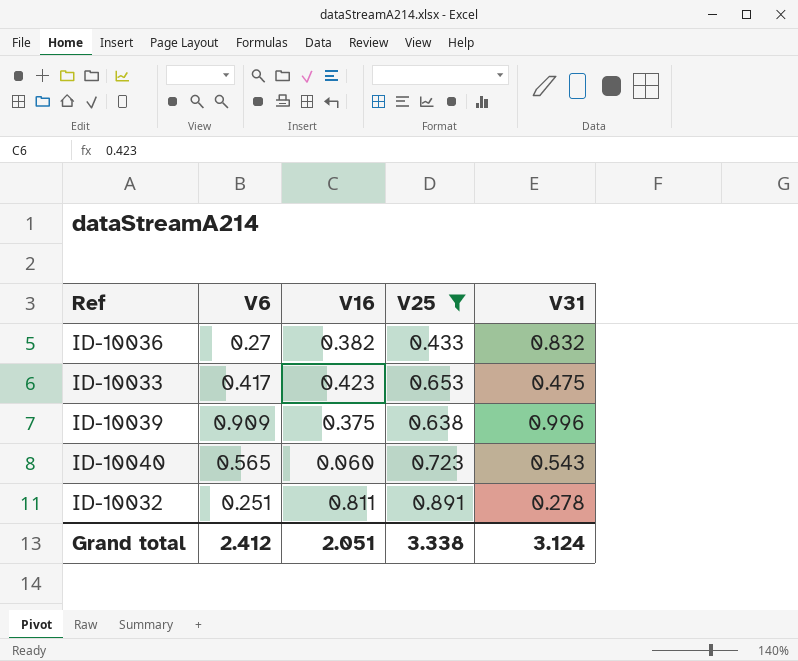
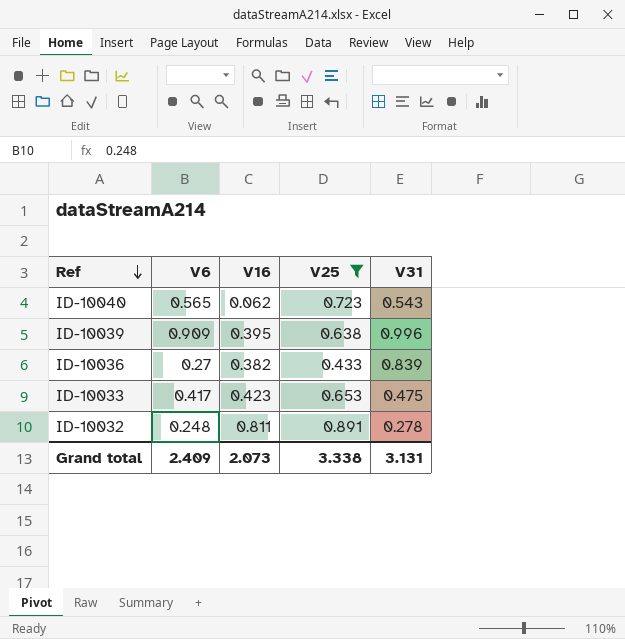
row order: none -> Ref descending
ID-10040 | V16: 0.060 -> 0.062
ID-10039 | V16: 0.375 -> 0.395
ID-10036 | V31: 0.832 -> 0.839
ID-10032 | V6: 0.251 -> 0.248
Grand total | V6: 2.412 -> 2.409
Grand total | V16: 2.051 -> 2.073
Grand total | V31: 3.124 -> 3.131

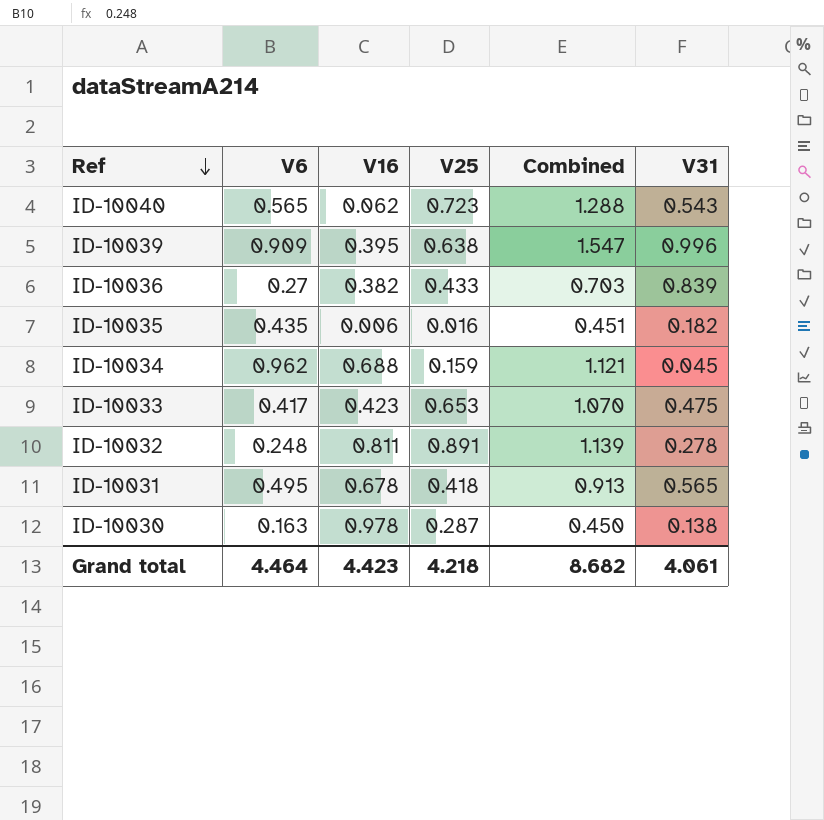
filter: V25 >= 0.433 -> none
column Combined | formula: none -> [V6] + [V25]
Grand total | V6: 2.409 -> 4.464
Grand total | V16: 2.073 -> 4.423
Grand total | V25: 3.338 -> 4.218
Grand total | V31: 3.131 -> 4.061

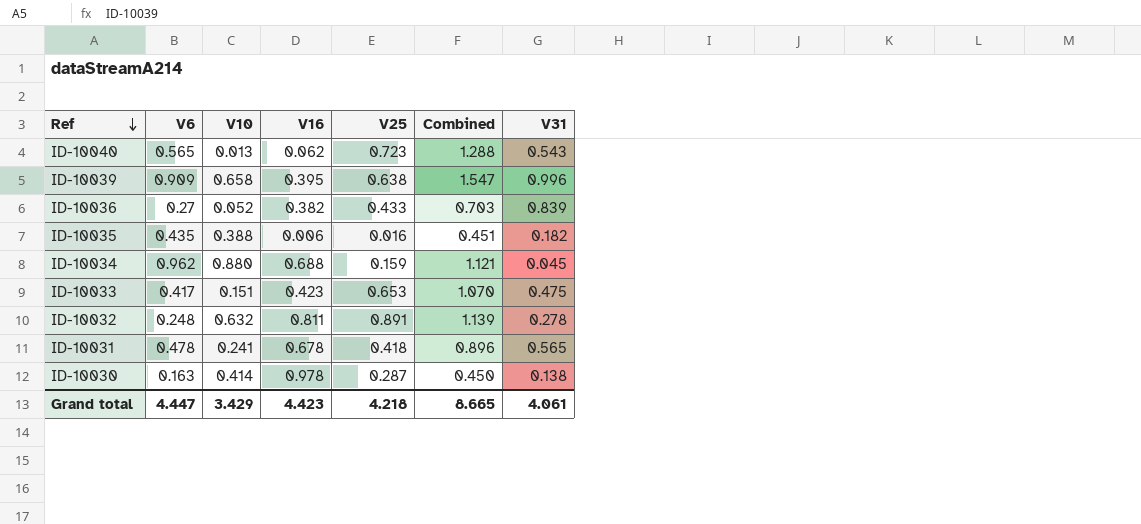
column V10 | position: none -> 3
ID-10031 | V6: 0.495 -> 0.478
ID-10031 | Combined: 0.913 -> 0.896
Grand total | V6: 4.464 -> 4.447
Grand total | Combined: 8.682 -> 8.665

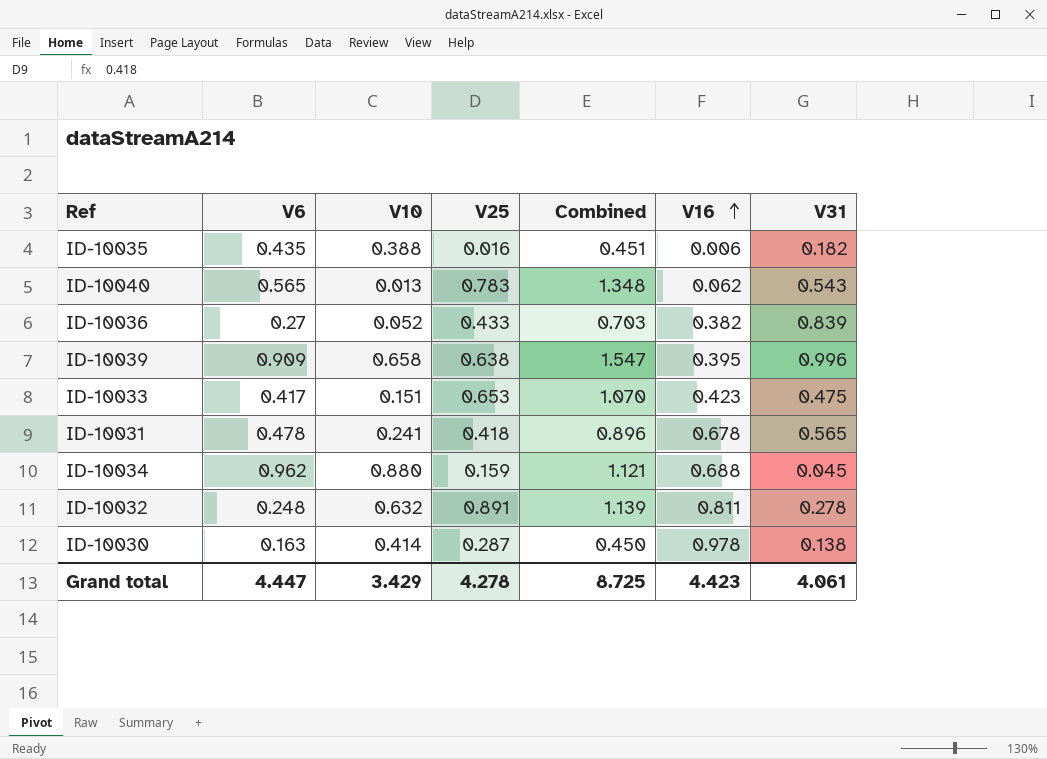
row order: Ref descending -> V16 ascending
column V16 | position: 4 -> 6
ID-10040 | V25: 0.723 -> 0.783
ID-10040 | Combined: 1.288 -> 1.348
Grand total | V25: 4.218 -> 4.278
Grand total | Combined: 8.665 -> 8.725

